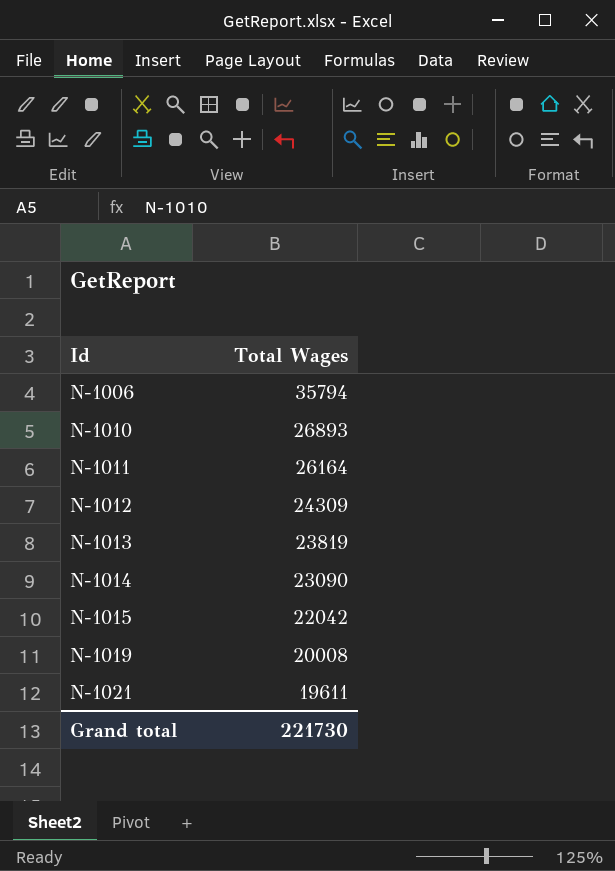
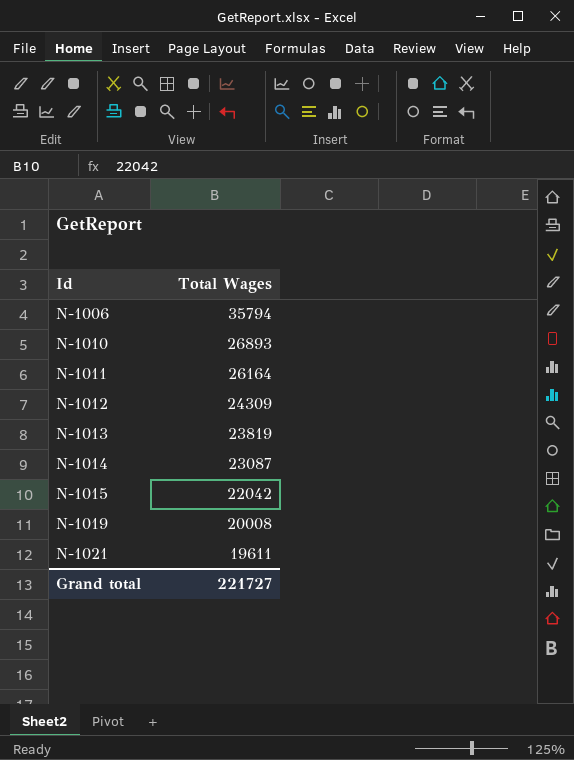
N-1014 | Total Wages: 23090 -> 23087
Grand total | Total Wages: 221730 -> 221727

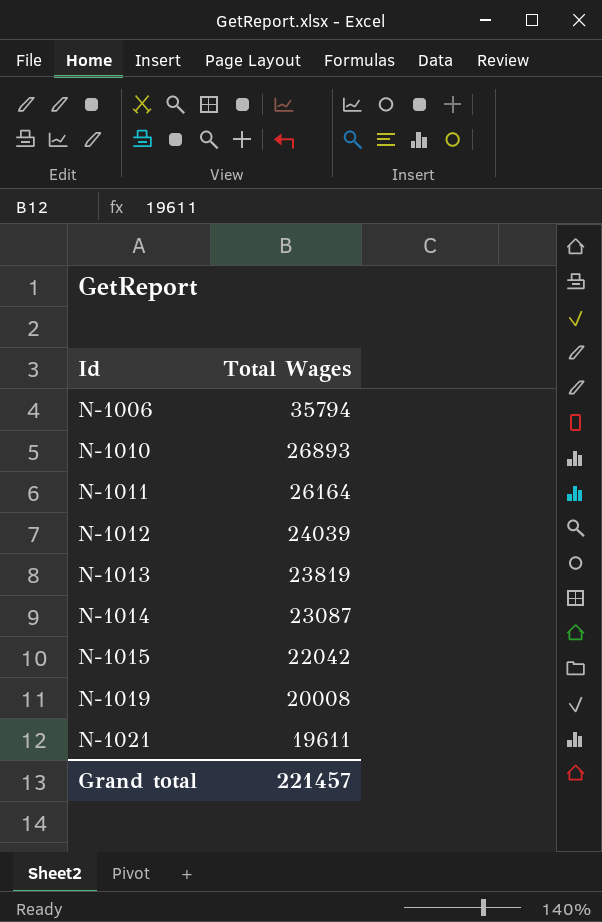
N-1012 | Total Wages: 24309 -> 24039
Grand total | Total Wages: 221727 -> 221457

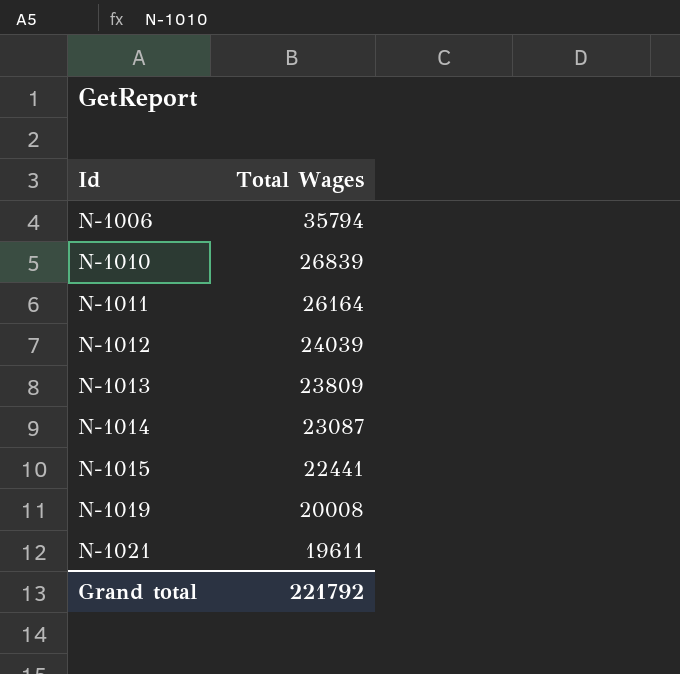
N-1010 | Total Wages: 26893 -> 26839
N-1013 | Total Wages: 23819 -> 23809
N-1015 | Total Wages: 22042 -> 22441
Grand total | Total Wages: 221457 -> 221792

